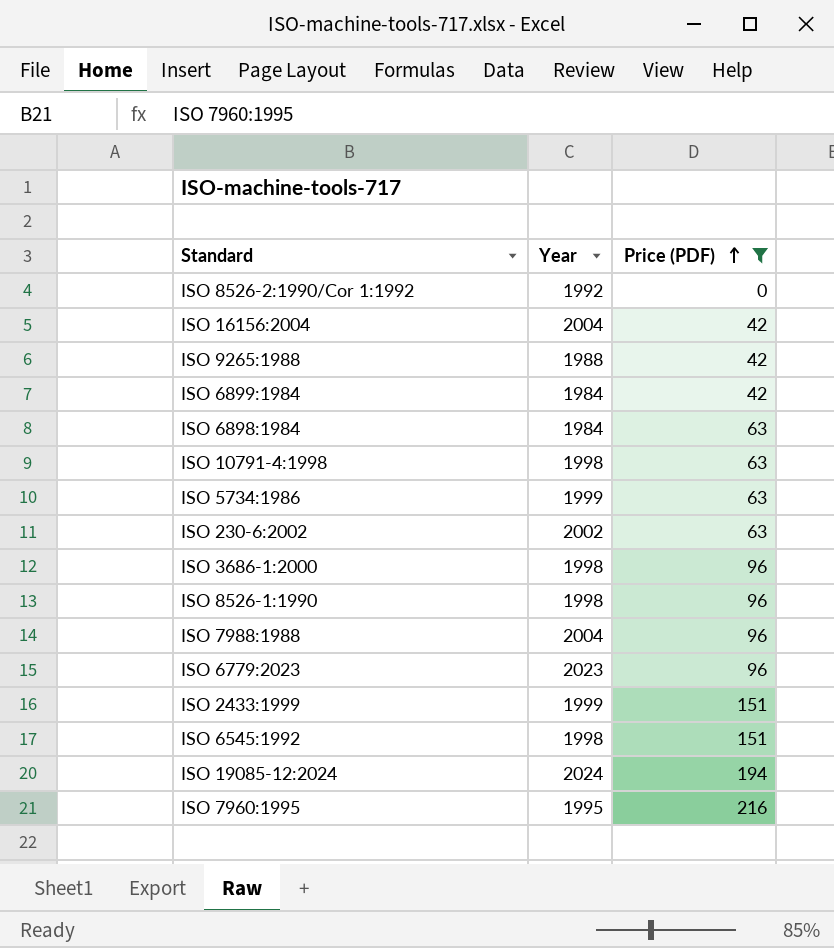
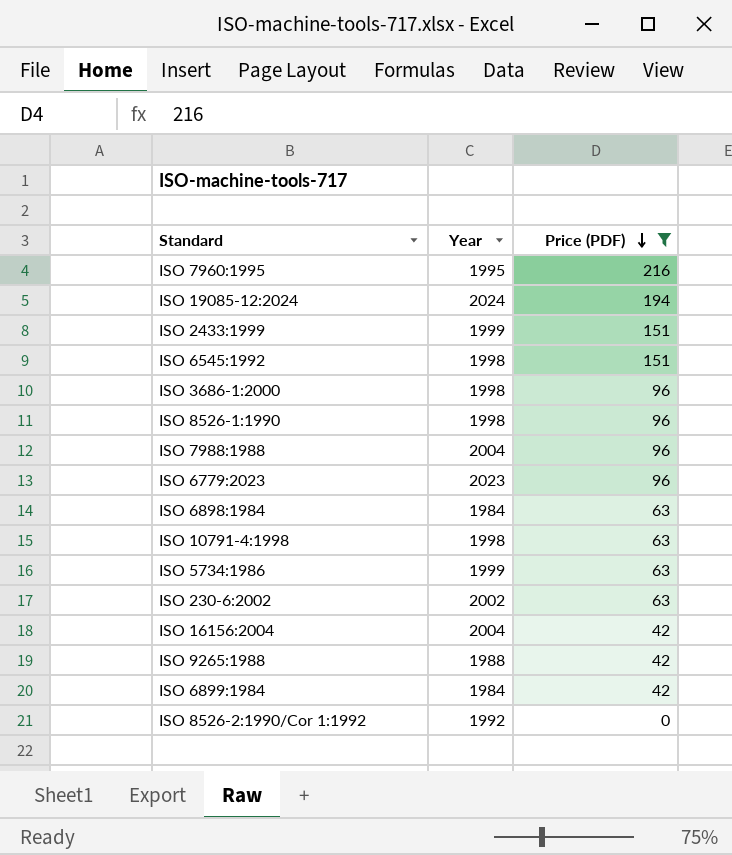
row order: Price (PDF) ascending -> Price (PDF) descending

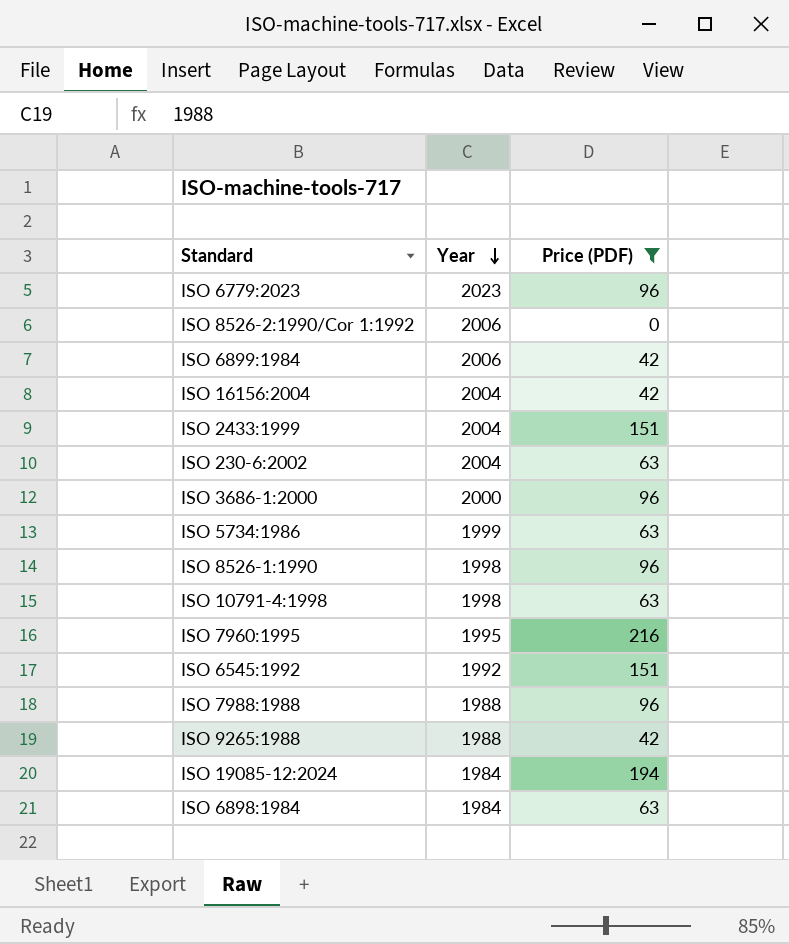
row order: Price (PDF) descending -> Year descending
ISO 8526-2:1990/Cor 1:1992 | Year: 1992 -> 2006
ISO 6899:1984 | Year: 1984 -> 2006
ISO 2433:1999 | Year: 1999 -> 2004
ISO 230-6:2002 | Year: 2002 -> 2004
ISO 3686-1:2000 | Year: 1998 -> 2000
ISO 6545:1992 | Year: 1998 -> 1992
ISO 7988:1988 | Year: 2004 -> 1988
ISO 19085-12:2024 | Year: 2024 -> 1984

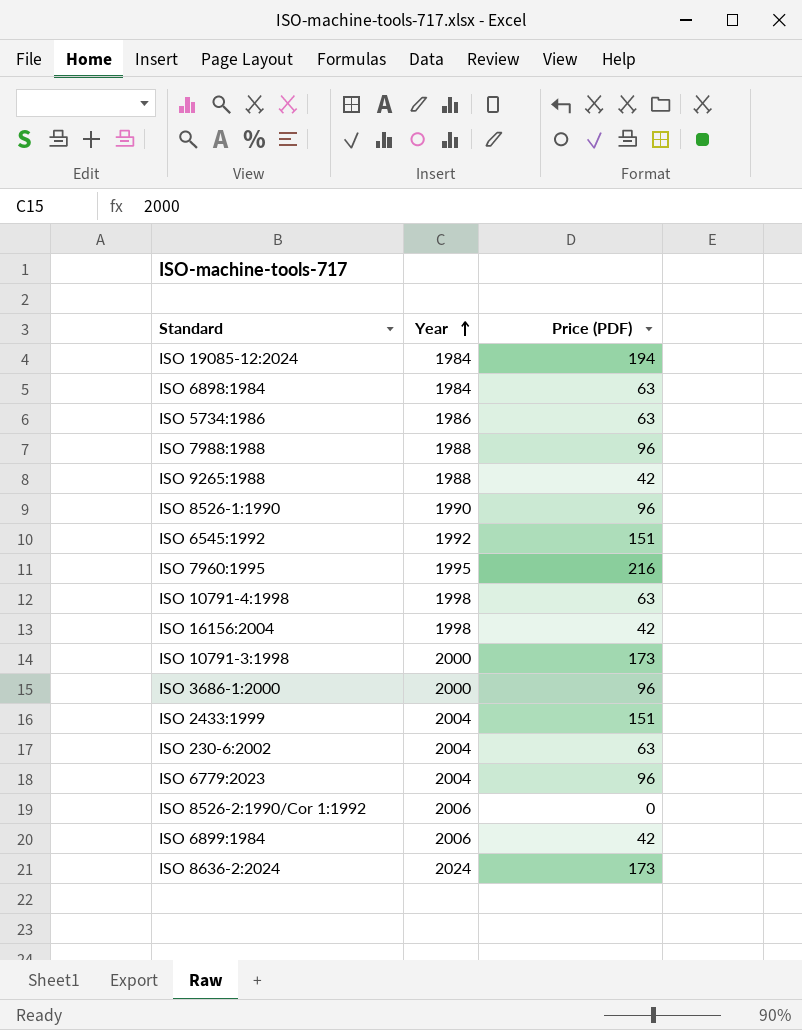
filter: Price (PDF) != 173 -> none
row order: Year descending -> Year ascending
ISO 5734:1986 | Year: 1999 -> 1986
ISO 8526-1:1990 | Year: 1998 -> 1990
ISO 16156:2004 | Year: 2004 -> 1998
ISO 6779:2023 | Year: 2023 -> 2004

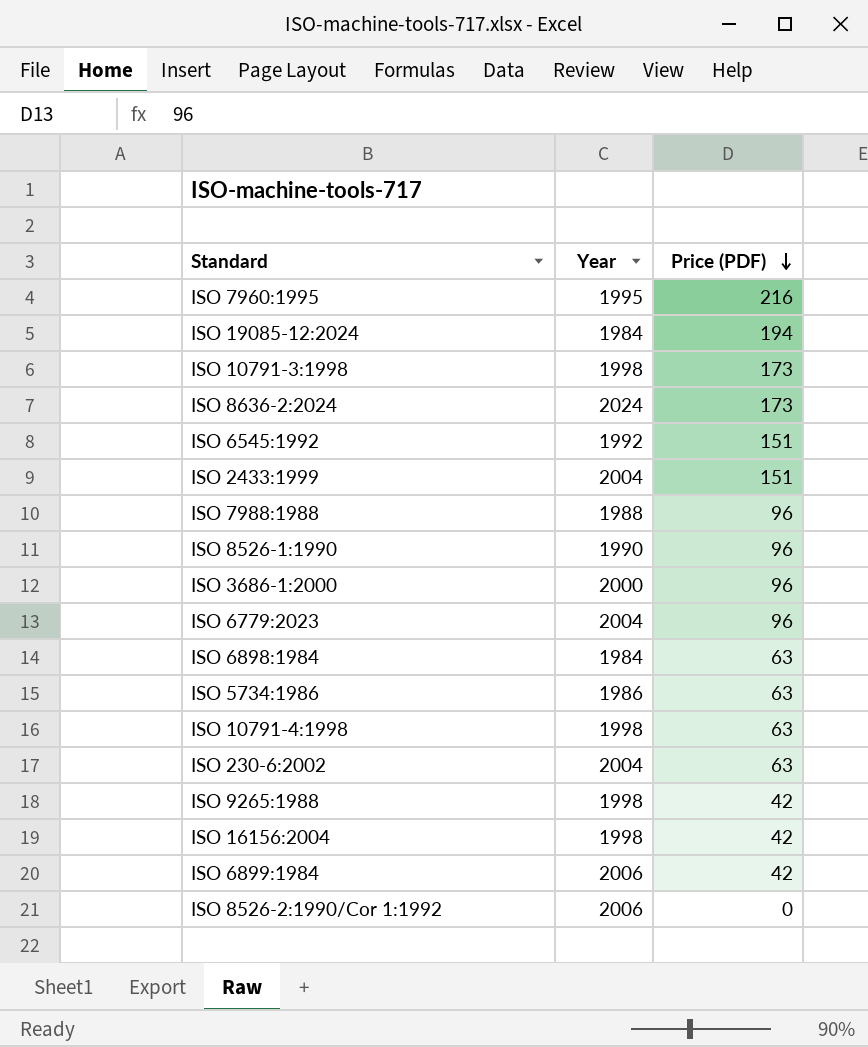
row order: Year ascending -> Price (PDF) descending
ISO 10791-3:1998 | Year: 2000 -> 1998
ISO 9265:1988 | Year: 1988 -> 1998

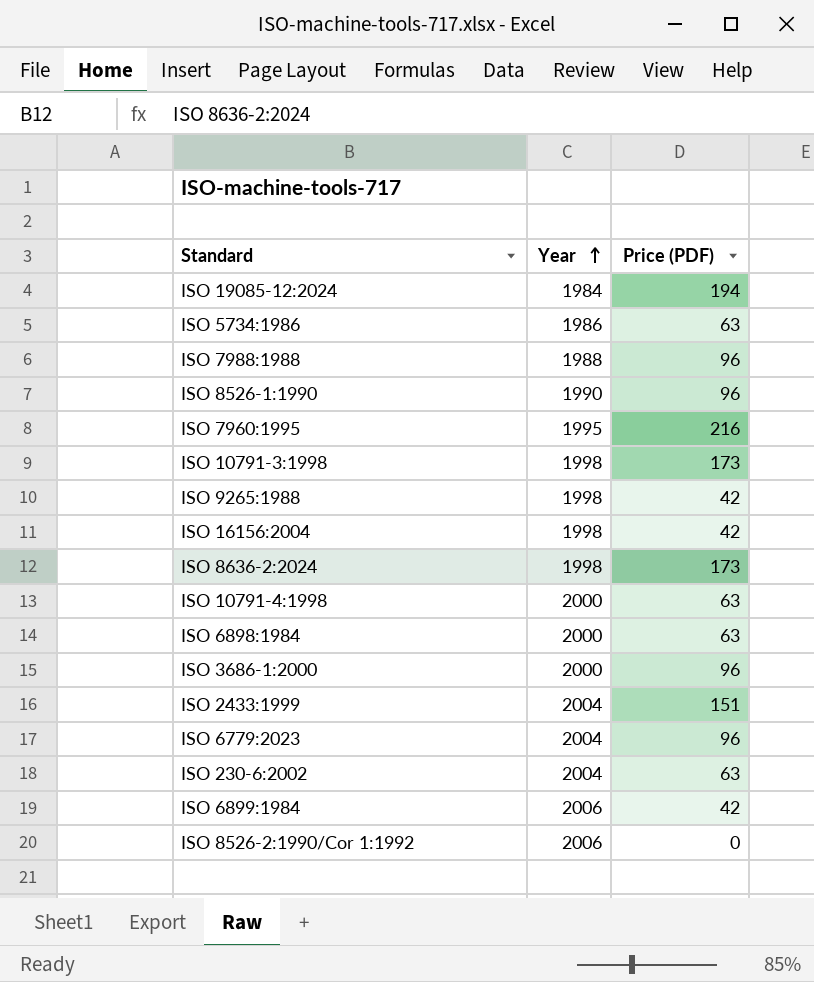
row order: Price (PDF) descending -> Year ascending
row ISO 6545:1992: 1992 | 151 -> none
ISO 8636-2:2024 | Year: 2024 -> 1998
ISO 10791-4:1998 | Year: 1998 -> 2000
ISO 6898:1984 | Year: 1984 -> 2000

